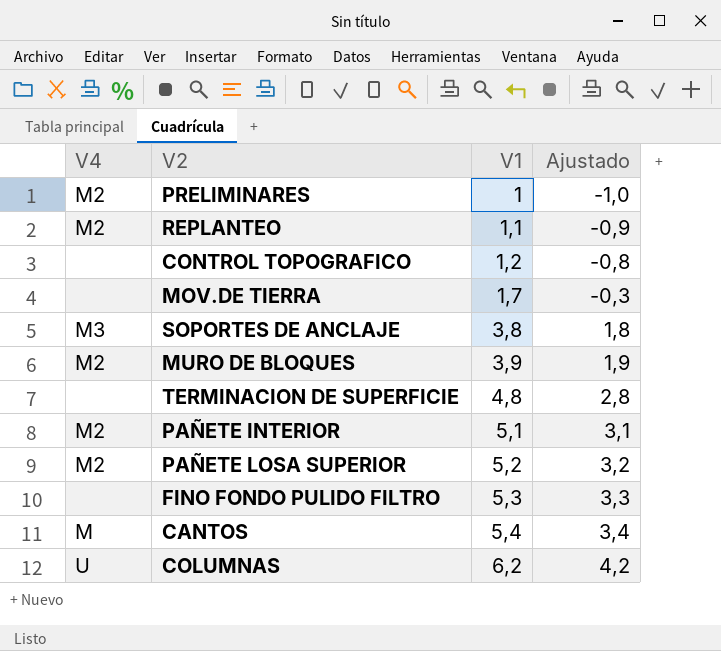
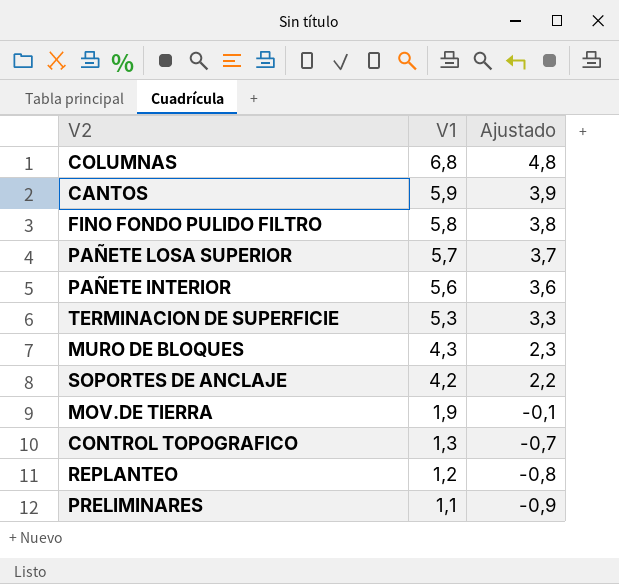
row order: V1 ascending -> V1 descending
column V4 | position: 1 -> none
COLUMNAS | V1: 6,2 -> 6,8
COLUMNAS | Ajustado: 4,2 -> 4,8
CANTOS | V1: 5,4 -> 5,9
CANTOS | Ajustado: 3,4 -> 3,9
FINO FONDO PULIDO FILTRO | V1: 5,3 -> 5,8
FINO FONDO PULIDO FILTRO | Ajustado: 3,3 -> 3,8
PAÑETE LOSA SUPERIOR | V1: 5,2 -> 5,7
PAÑETE LOSA SUPERIOR | Ajustado: 3,2 -> 3,7
PAÑETE INTERIOR | V1: 5,1 -> 5,6
PAÑETE INTERIOR | Ajustado: 3,1 -> 3,6
TERMINACION DE SUPERFICIE | V1: 4,8 -> 5,3
TERMINACION DE SUPERFICIE | Ajustado: 2,8 -> 3,3
MURO DE BLOQUES | V1: 3,9 -> 4,3
MURO DE BLOQUES | Ajustado: 1,9 -> 2,3
SOPORTES DE ANCLAJE | V1: 3,8 -> 4,2
SOPORTES DE ANCLAJE | Ajustado: 1,8 -> 2,2
MOV.DE TIERRA | V1: 1,7 -> 1,9
MOV.DE TIERRA | Ajustado: -0,3 -> -0,1
CONTROL TOPOGRAFICO | V1: 1,2 -> 1,3
CONTROL TOPOGRAFICO | Ajustado: -0,8 -> -0,7
REPLANTEO | V1: 1,1 -> 1,2
REPLANTEO | Ajustado: -0,9 -> -0,8
PRELIMINARES | V1: 1 -> 1,1
PRELIMINARES | Ajustado: -1,0 -> -0,9

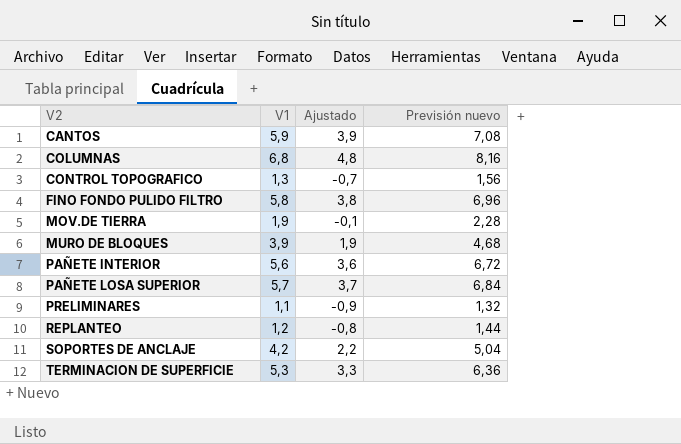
row order: V1 descending -> V2 ascending
column Previsión nuevo | formula: none -> [V1] * 1,2
MURO DE BLOQUES | V1: 4,3 -> 3,9
MURO DE BLOQUES | Ajustado: 2,3 -> 1,9

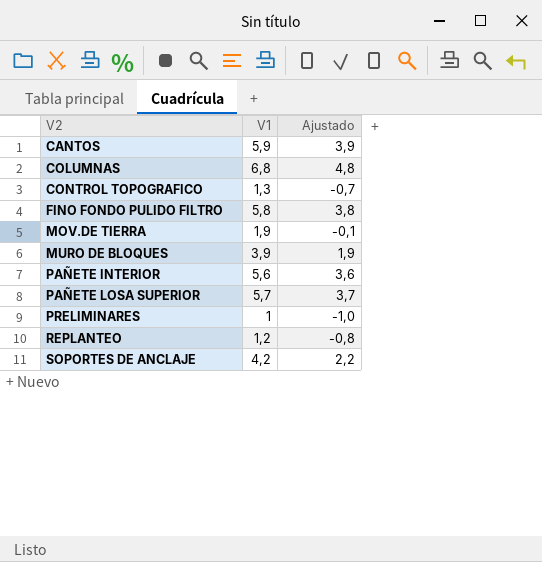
column Previsión nuevo | formula: [V1] * 1,2 -> none
row TERMINACION DE SUPERFICIE: 5,3 | 3,3 | 6,36 -> none
PRELIMINARES | V1: 1,1 -> 1
PRELIMINARES | Ajustado: -0,9 -> -1,0

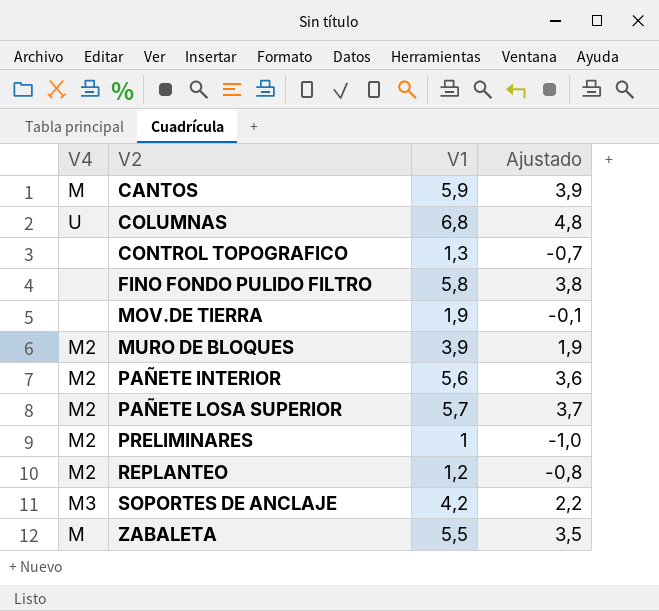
column V4 | position: none -> 1
row ZABALETA: none -> M | 5,5 | 3,5

